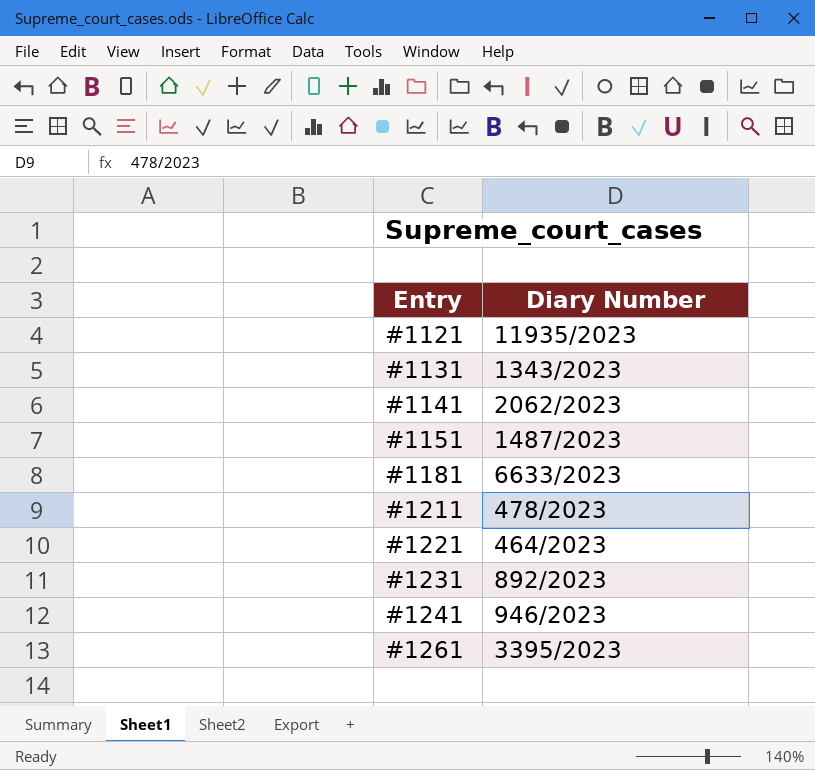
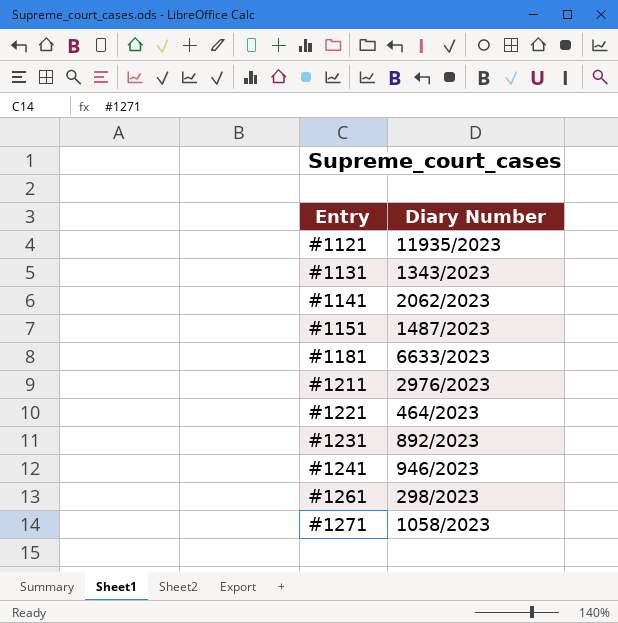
#1211 | Diary Number: 478/2023 -> 2976/2023
#1261 | Diary Number: 3395/2023 -> 298/2023
row #1271: none -> 1058/2023

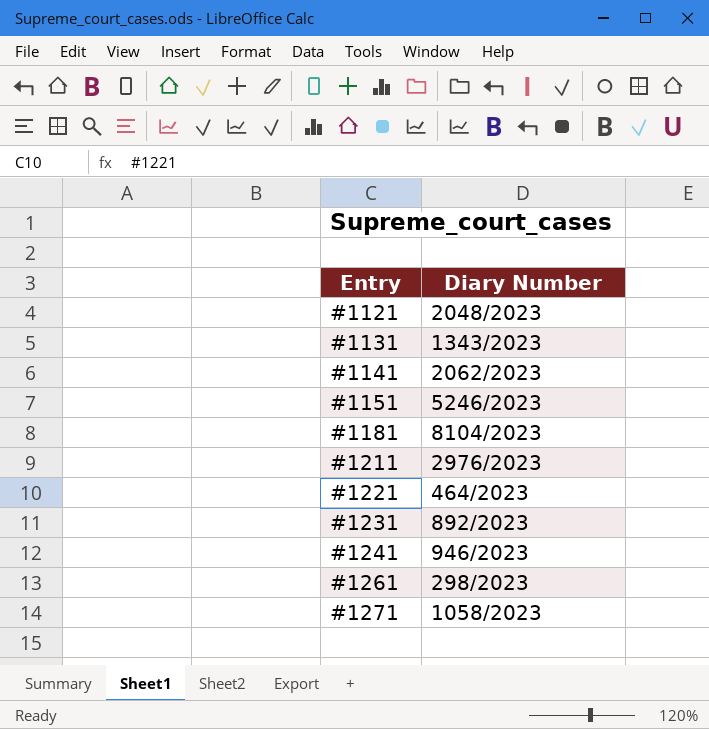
#1121 | Diary Number: 11935/2023 -> 2048/2023
#1151 | Diary Number: 1487/2023 -> 5246/2023
#1181 | Diary Number: 6633/2023 -> 8104/2023

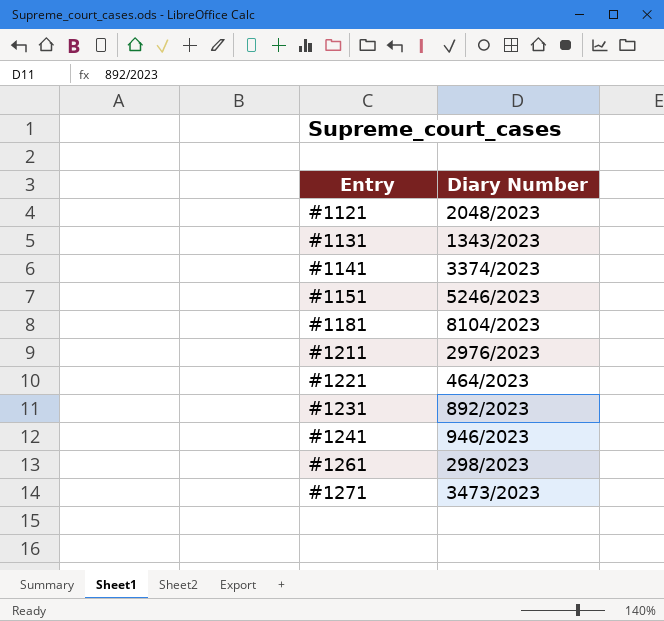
#1141 | Diary Number: 2062/2023 -> 3374/2023
#1271 | Diary Number: 1058/2023 -> 3473/2023

